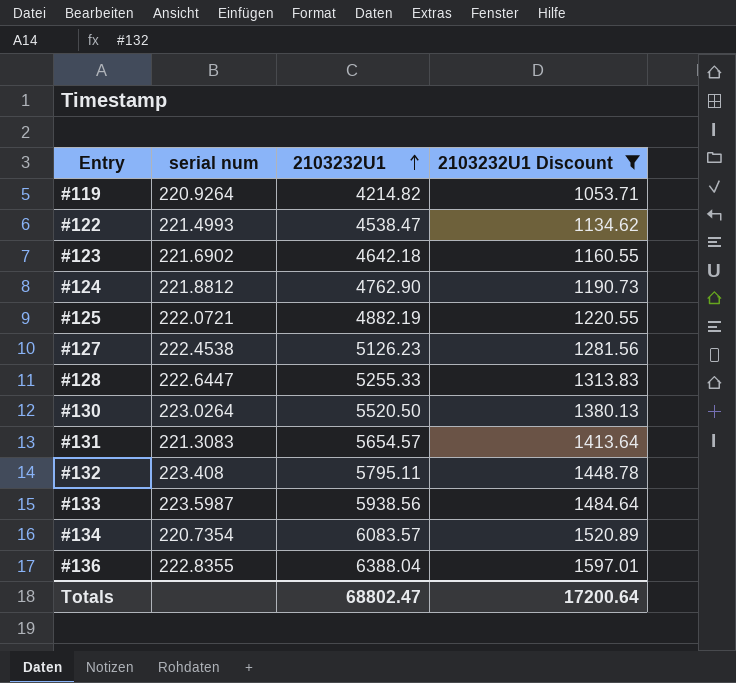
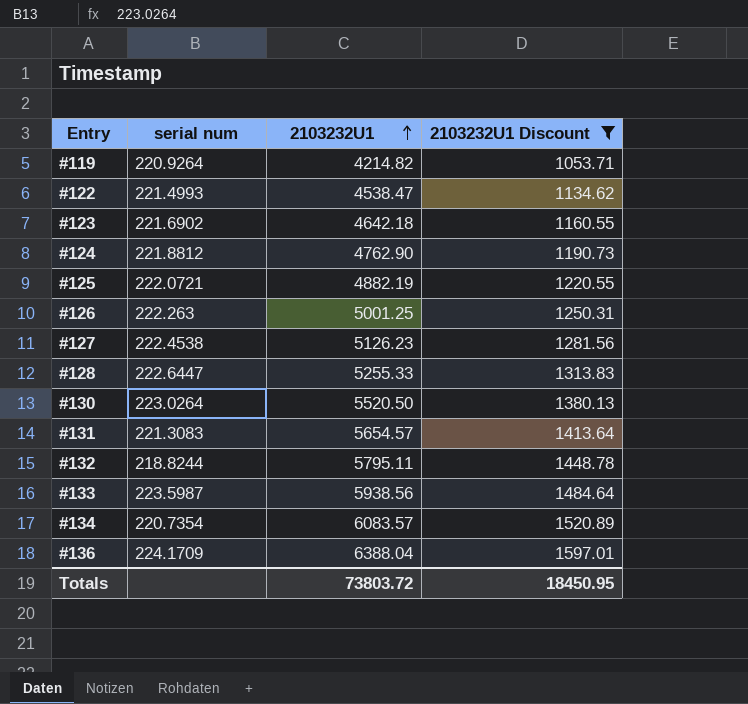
row #126: none -> 222.263 | 5001.25 | 1250.31
#132 | serial num: 223.408 -> 218.8244
#136 | serial num: 222.8355 -> 224.1709
Totals | 2103232U1: 68802.47 -> 73803.72
Totals | 2103232U1 Discount: 17200.64 -> 18450.95

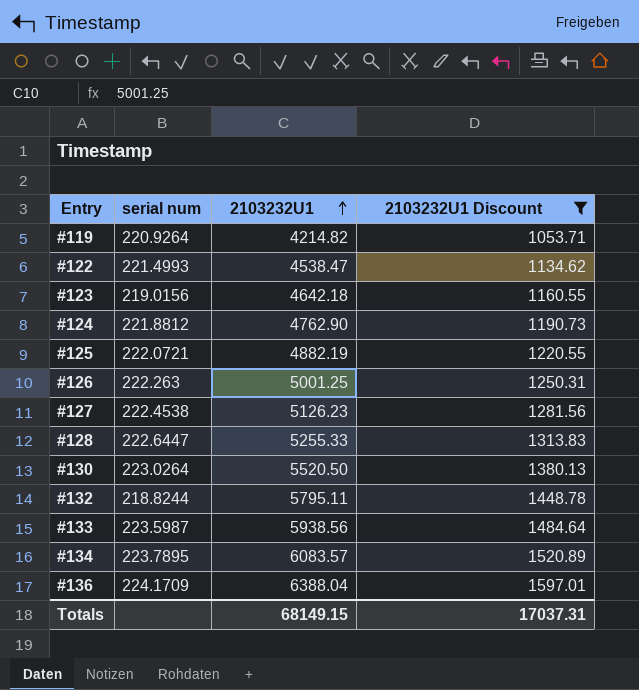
row #131: 221.3083 | 5654.57 | 1413.64 -> none
#123 | serial num: 221.6902 -> 219.0156
#134 | serial num: 220.7354 -> 223.7895
Totals | 2103232U1: 73803.72 -> 68149.15
Totals | 2103232U1 Discount: 18450.95 -> 17037.31

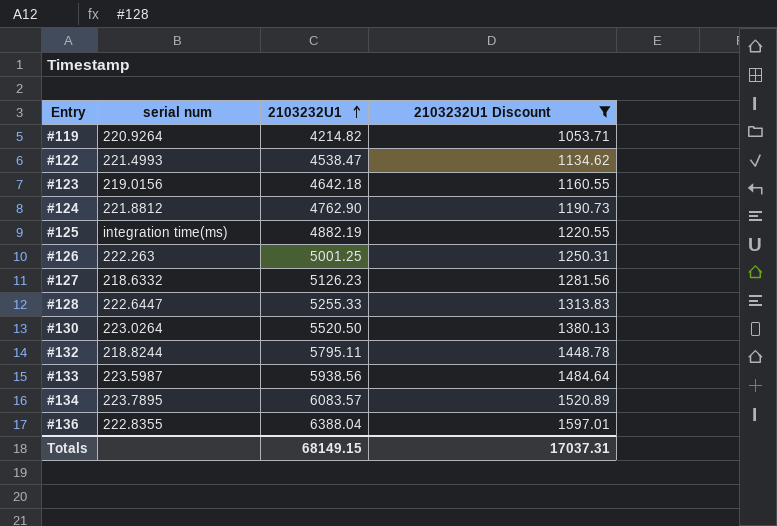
#125 | serial num: 222.0721 -> integration time(ms)
#127 | serial num: 222.4538 -> 218.6332
#136 | serial num: 224.1709 -> 222.8355

